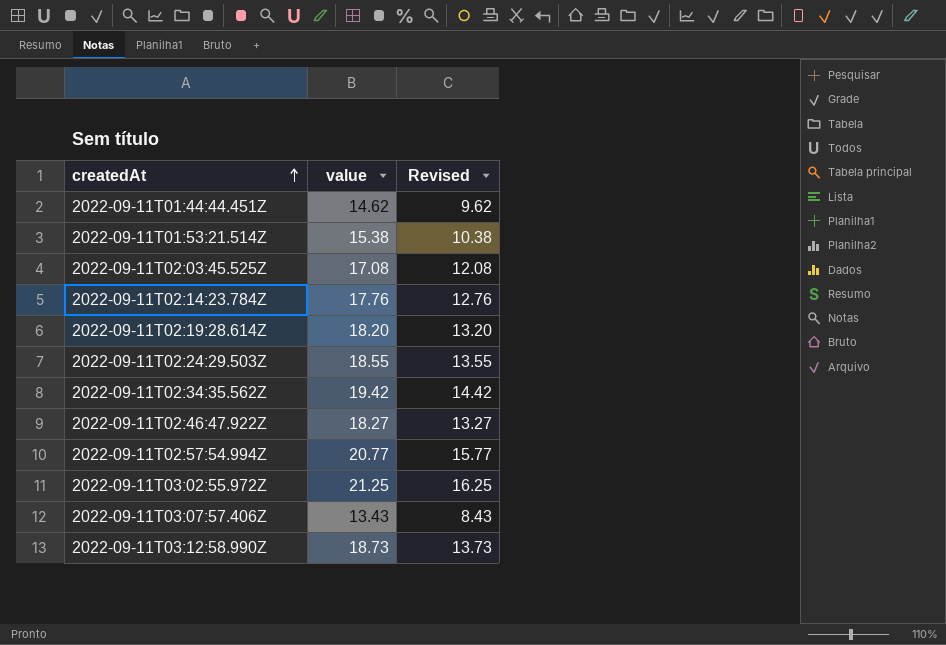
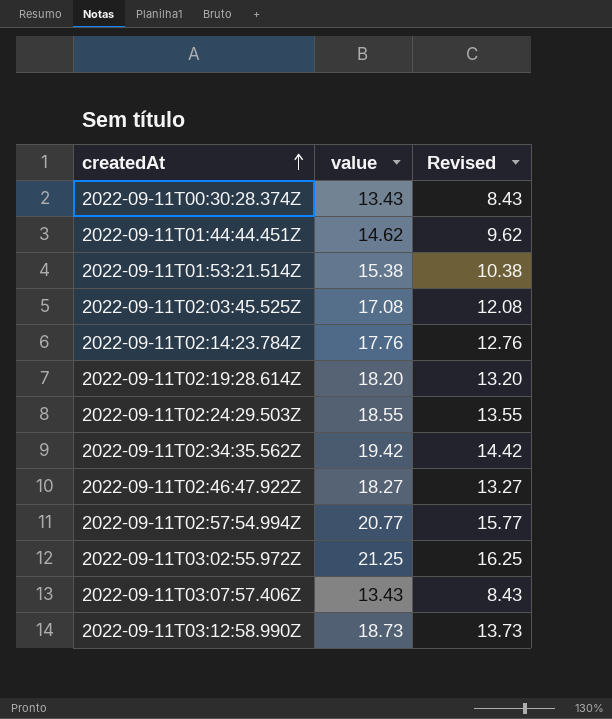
row 2022-09-11T00:30:28.374Z: none -> 13.43 | 8.43

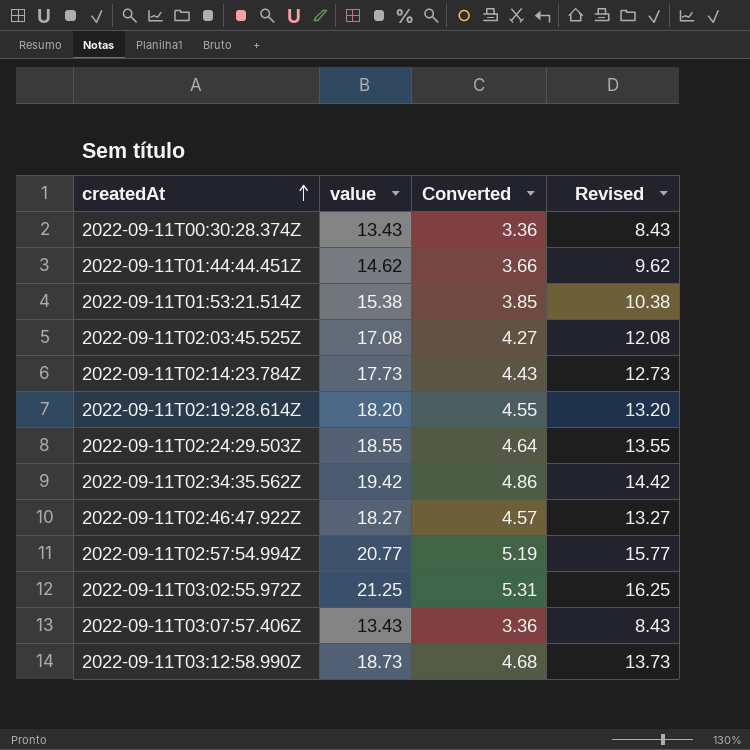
column Converted | formula: none -> [value] * 0.25
2022-09-11T02:14:23.784Z | value: 17.76 -> 17.73
2022-09-11T02:14:23.784Z | Revised: 12.76 -> 12.73

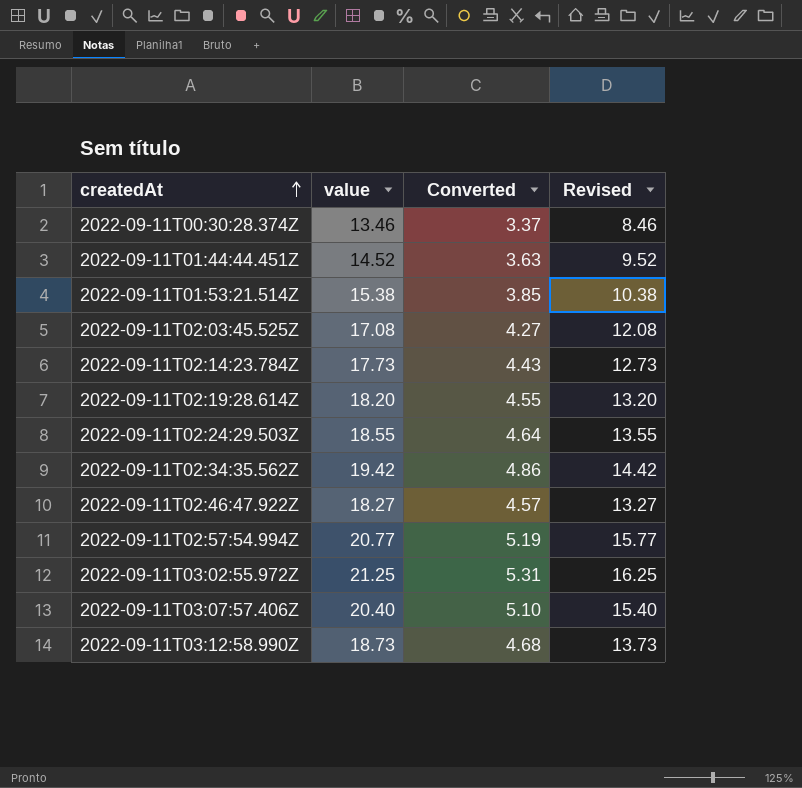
2022-09-11T00:30:28.374Z | value: 13.43 -> 13.46
2022-09-11T00:30:28.374Z | Converted: 3.36 -> 3.37
2022-09-11T00:30:28.374Z | Revised: 8.43 -> 8.46
2022-09-11T01:44:44.451Z | value: 14.62 -> 14.52
2022-09-11T01:44:44.451Z | Converted: 3.66 -> 3.63
2022-09-11T01:44:44.451Z | Revised: 9.62 -> 9.52
2022-09-11T03:07:57.406Z | value: 13.43 -> 20.40
2022-09-11T03:07:57.406Z | Converted: 3.36 -> 5.10
2022-09-11T03:07:57.406Z | Revised: 8.43 -> 15.40

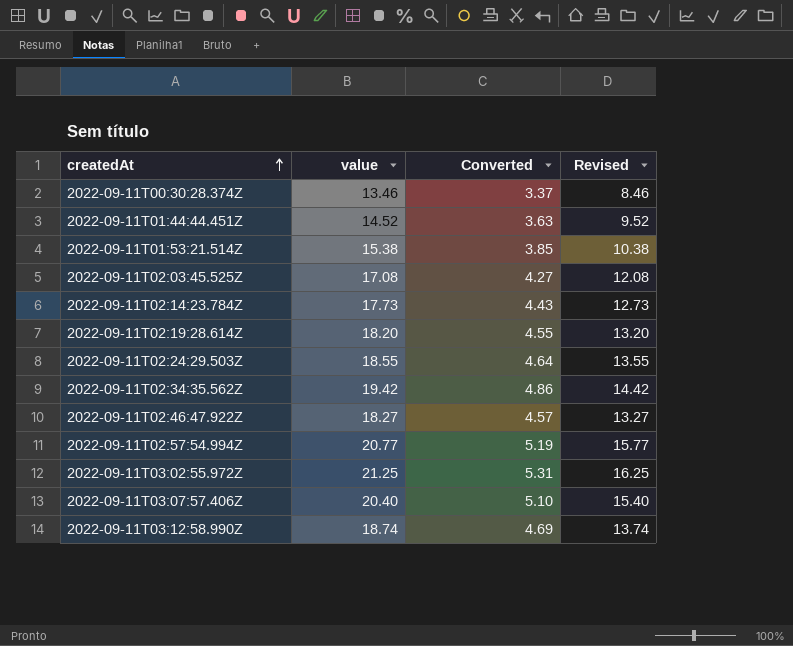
2022-09-11T03:12:58.990Z | value: 18.73 -> 18.74
2022-09-11T03:12:58.990Z | Converted: 4.68 -> 4.69
2022-09-11T03:12:58.990Z | Revised: 13.73 -> 13.74

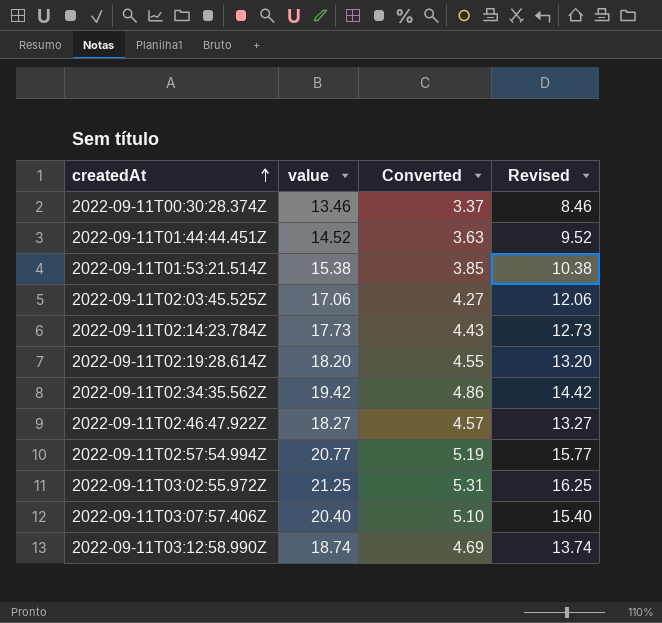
row 2022-09-11T02:24:29.503Z: 18.55 | 4.64 | 13.55 -> none
2022-09-11T02:03:45.525Z | value: 17.08 -> 17.06
2022-09-11T02:03:45.525Z | Revised: 12.08 -> 12.06

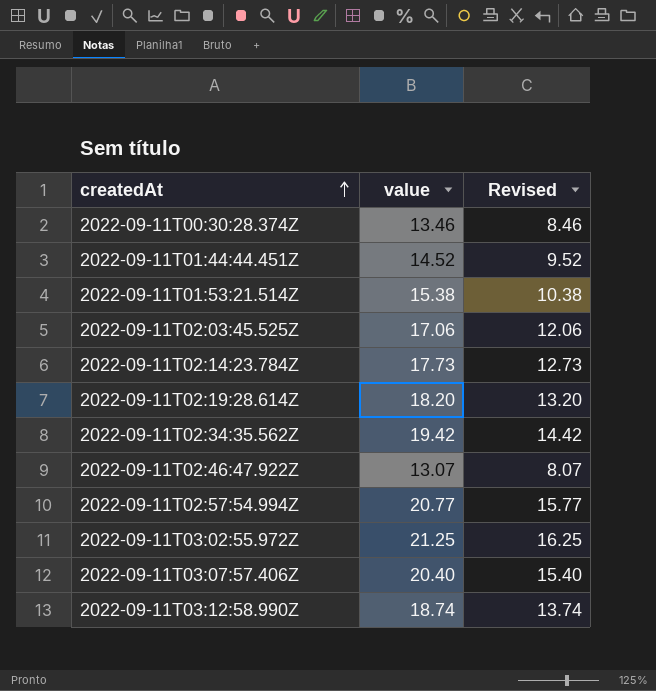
column Converted | formula: [value] * 0.25 -> none
2022-09-11T02:46:47.922Z | value: 18.27 -> 13.07
2022-09-11T02:46:47.922Z | Revised: 13.27 -> 8.07

